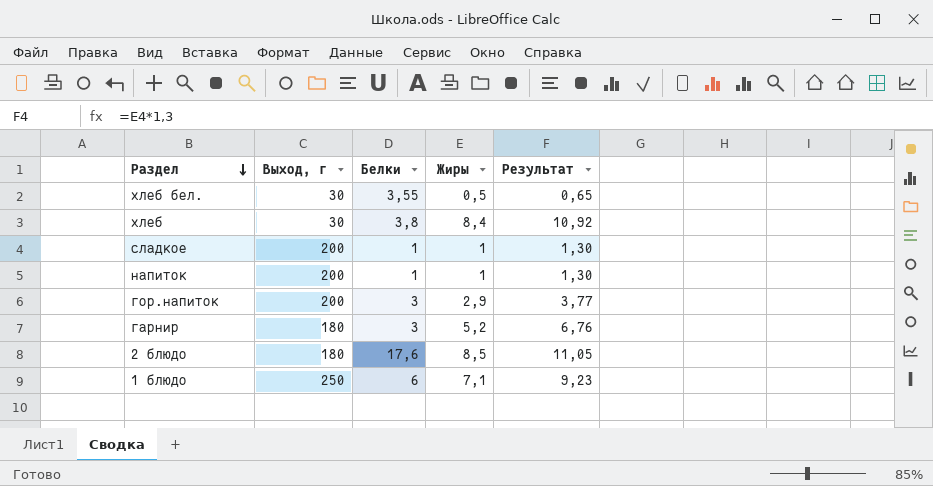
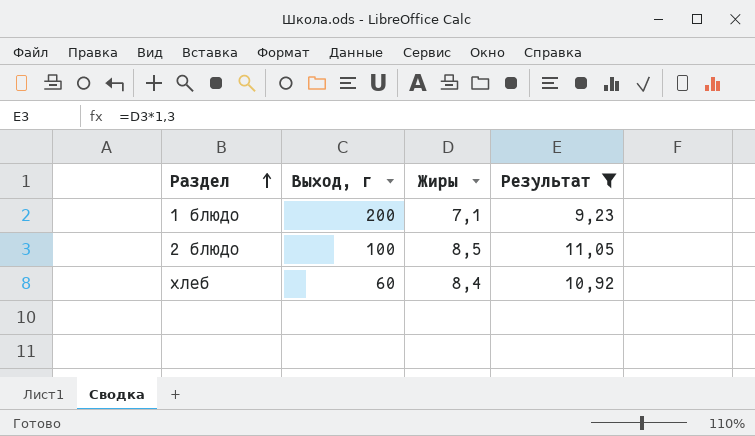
filter: none -> Результат >= 9,23
row order: Раздел descending -> Раздел ascending
column Белки | position: 3 -> none
1 блюдо | Выход, г: 250 -> 200
2 блюдо | Выход, г: 180 -> 100
хлеб | Выход, г: 30 -> 60

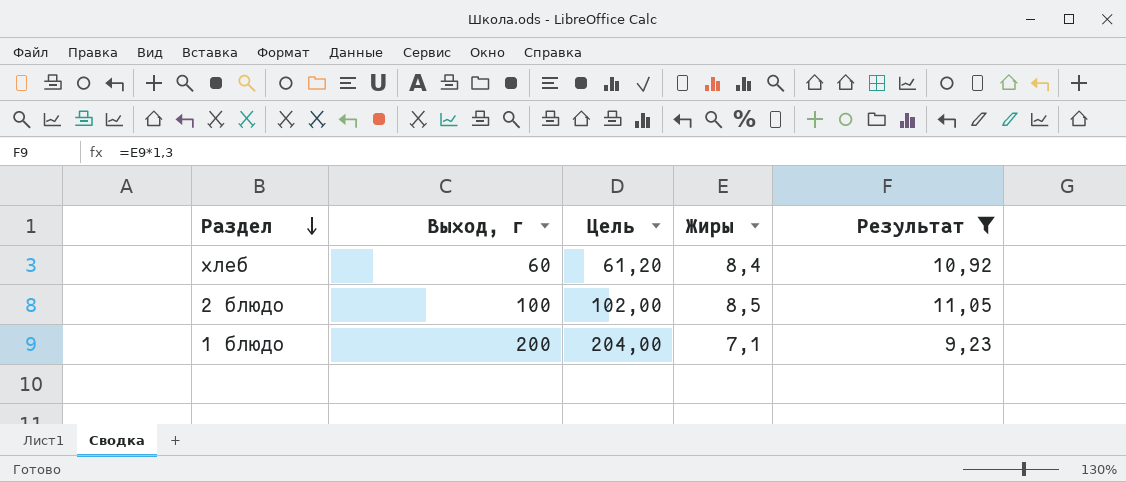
row order: Раздел ascending -> Раздел descending
column Цель | formula: none -> [Выход, г] * 1,02

